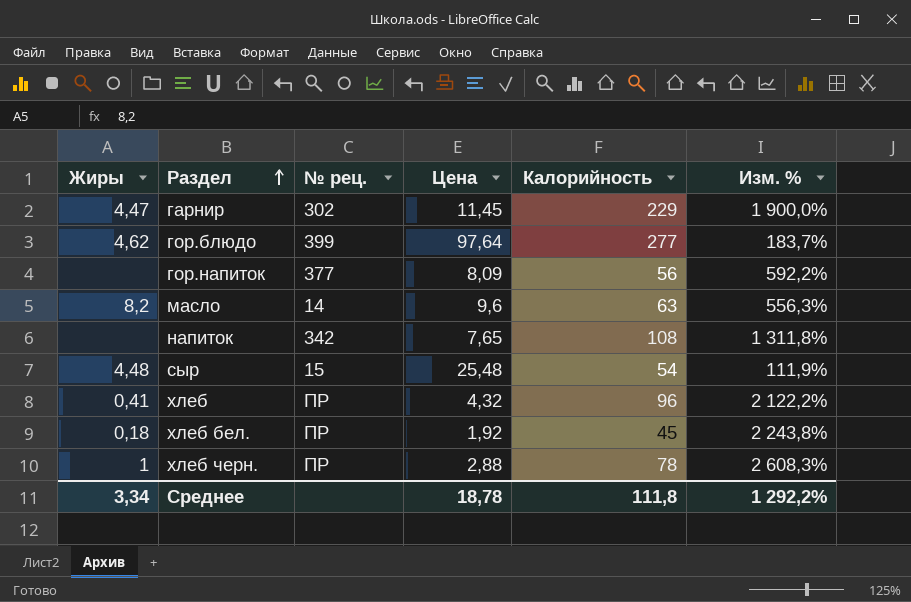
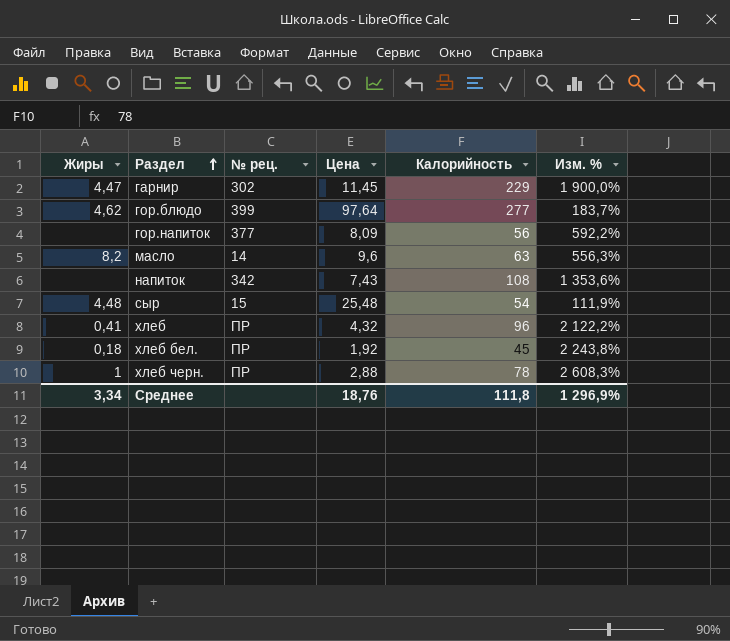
напиток | Цена: 7,65 -> 7,43
напиток | Изм. %: 1 311,8% -> 1 353,6%
Среднее | Цена: 18,78 -> 18,76
Среднее | Изм. %: 1 292,2% -> 1 296,9%

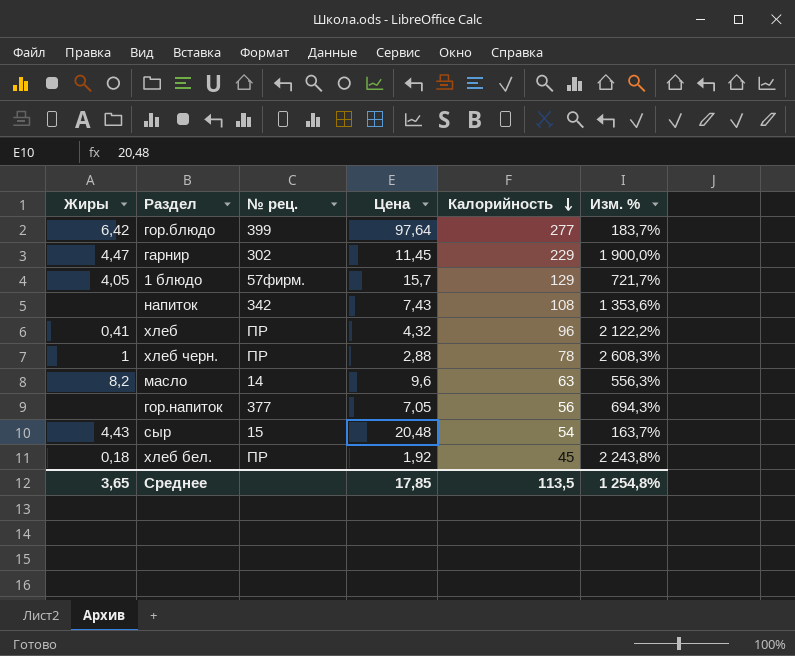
row order: Раздел ascending -> Калорийность descending
гор.блюдо | Жиры: 4,62 -> 6,42
row 1 блюдо: none -> 4,05 | 57фирм. | 15,7 | 129 | 721,7%
гор.напиток | Цена: 8,09 -> 7,05
гор.напиток | Изм. %: 592,2% -> 694,3%
сыр | Жиры: 4,48 -> 4,43
сыр | Цена: 25,48 -> 20,48
сыр | Изм. %: 111,9% -> 163,7%
Среднее | Жиры: 3,34 -> 3,65
Среднее | Цена: 18,76 -> 17,85
Среднее | Калорийность: 111,8 -> 113,5
Среднее | Изм. %: 1 296,9% -> 1 254,8%

